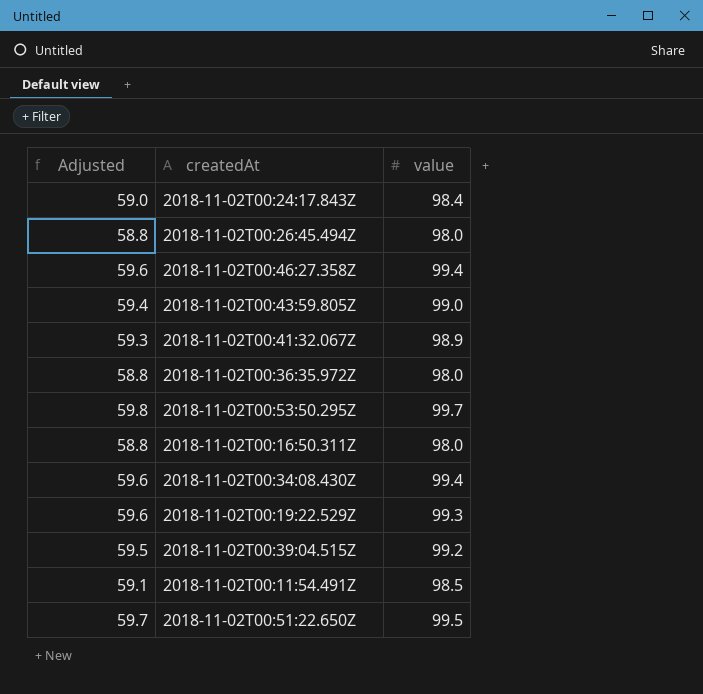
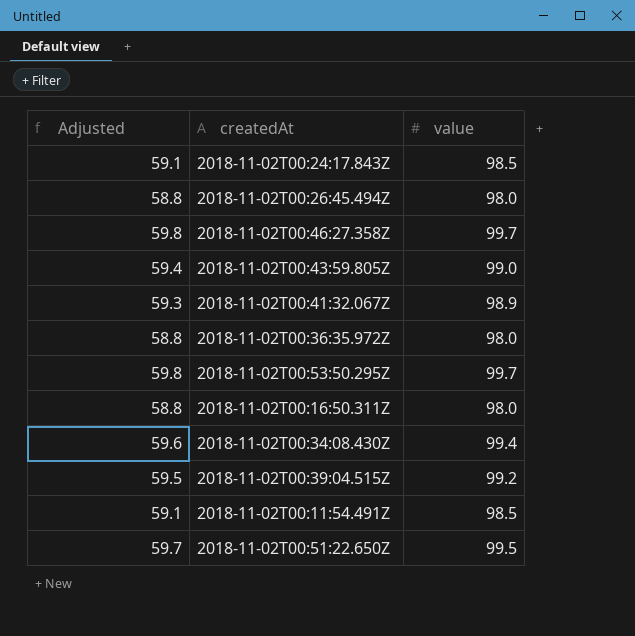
row 2018-11-02T00:19:22.529Z: 59.6 | 99.3 -> none
2018-11-02T00:24:17.843Z | Adjusted: 59.0 -> 59.1
2018-11-02T00:24:17.843Z | value: 98.4 -> 98.5
2018-11-02T00:46:27.358Z | Adjusted: 59.6 -> 59.8
2018-11-02T00:46:27.358Z | value: 99.4 -> 99.7

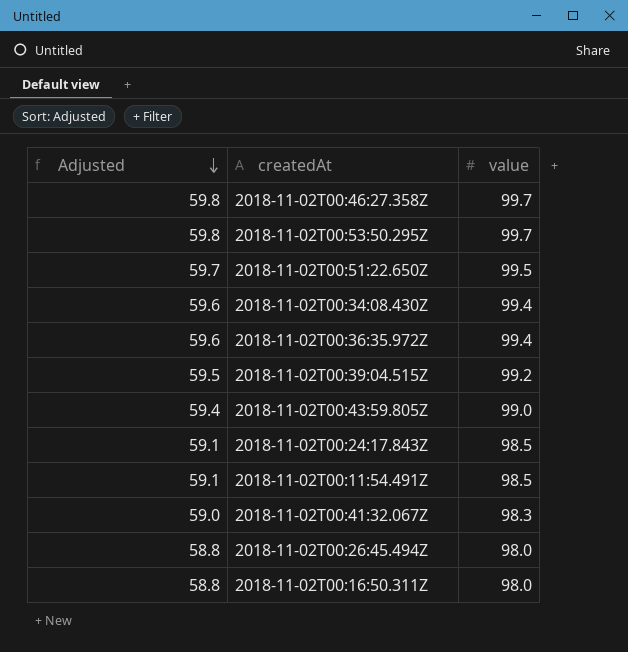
row order: none -> Adjusted descending
2018-11-02T00:36:35.972Z | Adjusted: 58.8 -> 59.6
2018-11-02T00:36:35.972Z | value: 98.0 -> 99.4
2018-11-02T00:41:32.067Z | Adjusted: 59.3 -> 59.0
2018-11-02T00:41:32.067Z | value: 98.9 -> 98.3

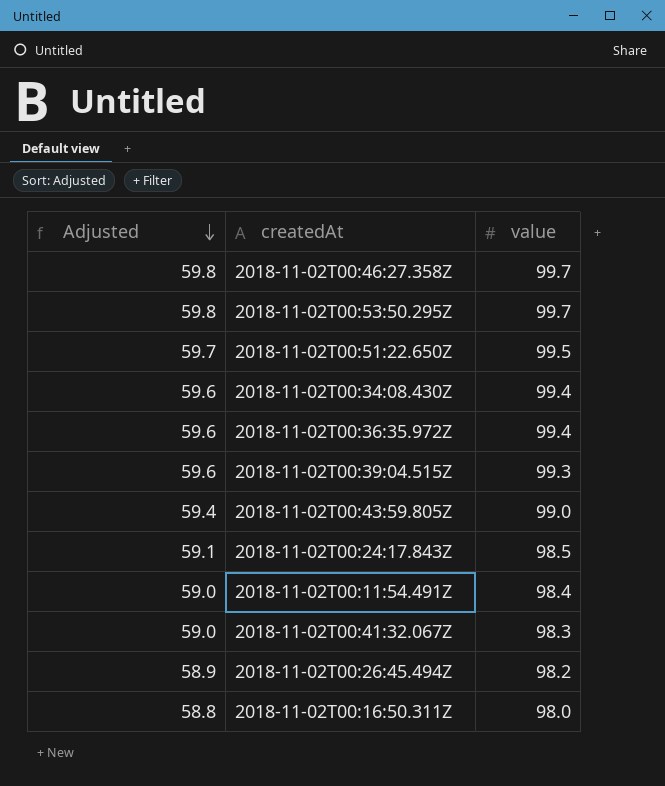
2018-11-02T00:39:04.515Z | Adjusted: 59.5 -> 59.6
2018-11-02T00:39:04.515Z | value: 99.2 -> 99.3
2018-11-02T00:11:54.491Z | Adjusted: 59.1 -> 59.0
2018-11-02T00:11:54.491Z | value: 98.5 -> 98.4
2018-11-02T00:26:45.494Z | Adjusted: 58.8 -> 58.9
2018-11-02T00:26:45.494Z | value: 98.0 -> 98.2

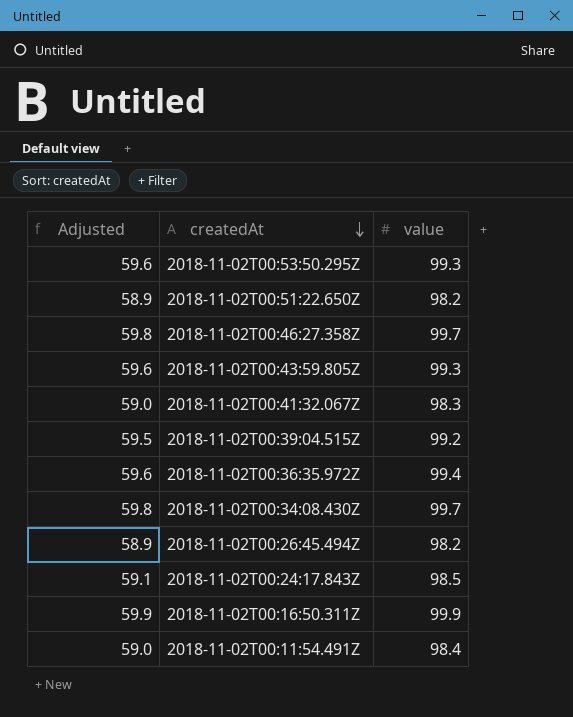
row order: Adjusted descending -> createdAt descending
2018-11-02T00:53:50.295Z | Adjusted: 59.8 -> 59.6
2018-11-02T00:53:50.295Z | value: 99.7 -> 99.3
2018-11-02T00:51:22.650Z | Adjusted: 59.7 -> 58.9
2018-11-02T00:51:22.650Z | value: 99.5 -> 98.2
2018-11-02T00:43:59.805Z | Adjusted: 59.4 -> 59.6
2018-11-02T00:43:59.805Z | value: 99.0 -> 99.3
2018-11-02T00:39:04.515Z | Adjusted: 59.6 -> 59.5
2018-11-02T00:39:04.515Z | value: 99.3 -> 99.2
2018-11-02T00:34:08.430Z | Adjusted: 59.6 -> 59.8
2018-11-02T00:34:08.430Z | value: 99.4 -> 99.7
2018-11-02T00:16:50.311Z | Adjusted: 58.8 -> 59.9
2018-11-02T00:16:50.311Z | value: 98.0 -> 99.9

